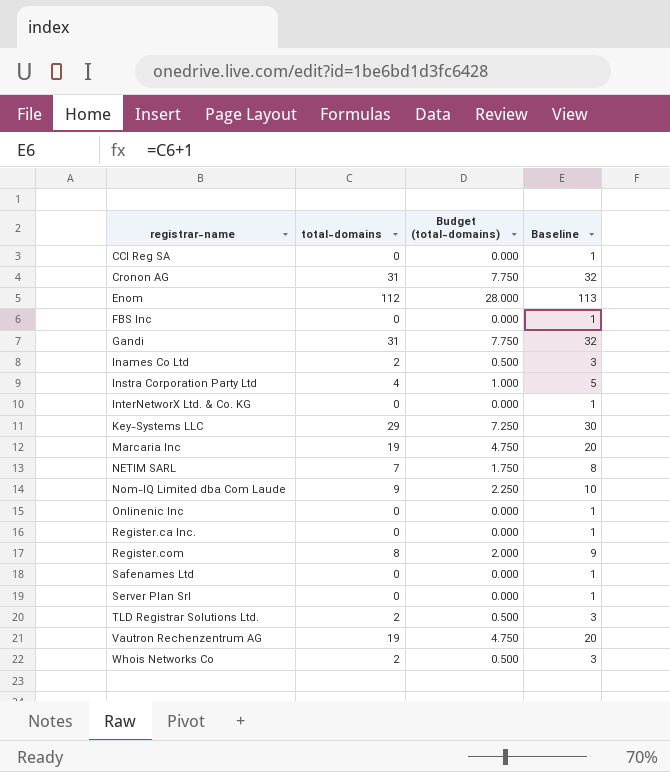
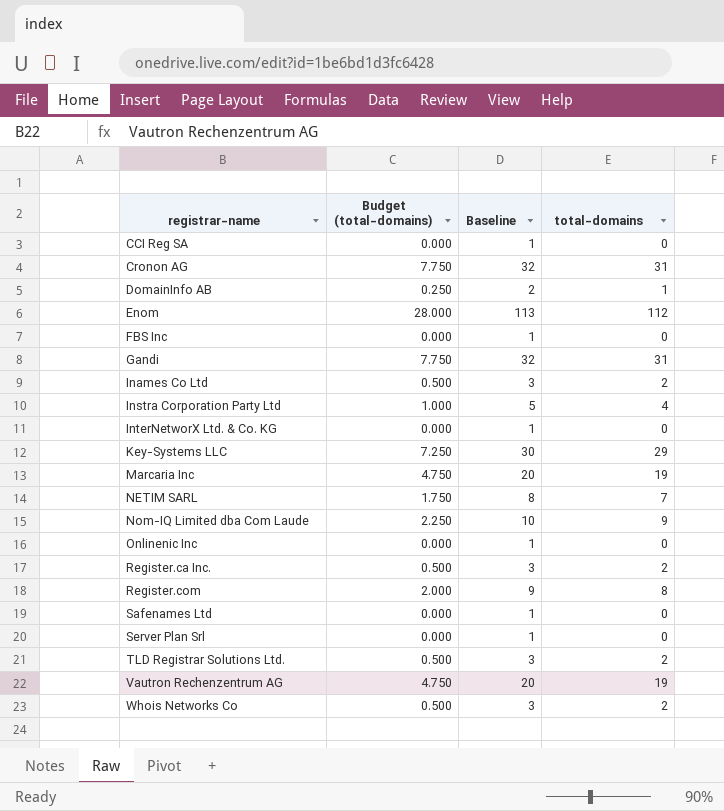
column total-domains | position: 2 -> 4
row DomainInfo AB: none -> 0.250 | 2 | 1
Register.ca Inc. | Budget (total-domains): 0.000 -> 0.500
Register.ca Inc. | Baseline: 1 -> 3
Register.ca Inc. | total-domains: 0 -> 2

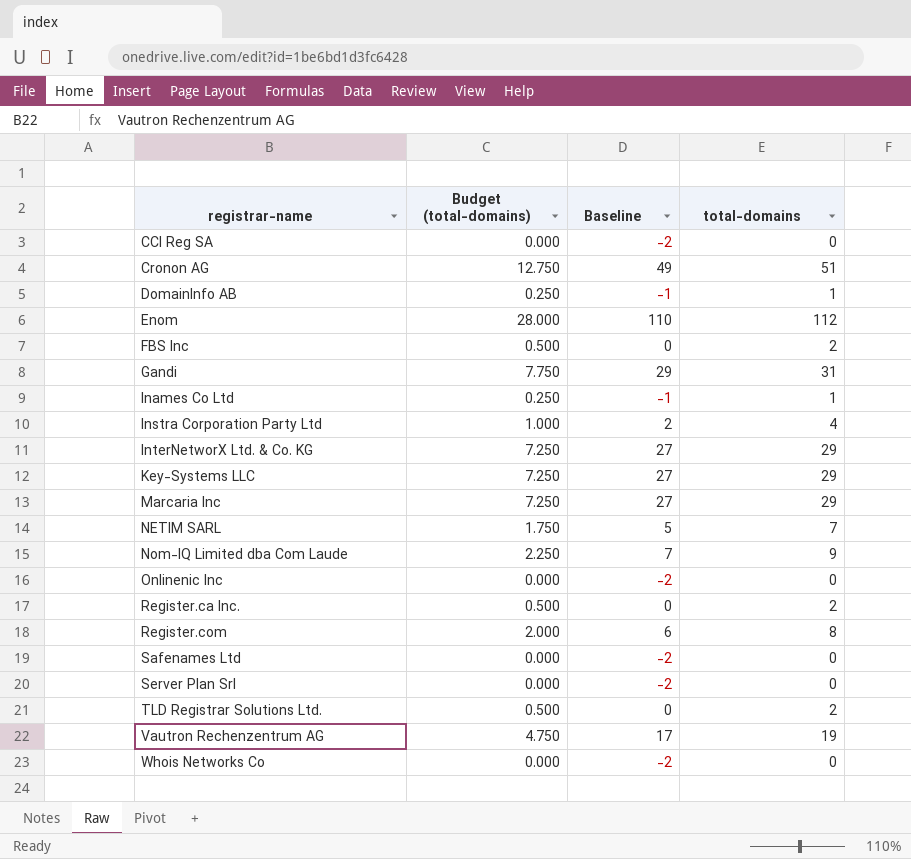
column Baseline | formula: [total-domains] + 1 -> [total-domains] - 2
Cronon AG | Budget (total-domains): 7.750 -> 12.750
Cronon AG | total-domains: 31 -> 51
FBS Inc | Budget (total-domains): 0.000 -> 0.500
FBS Inc | total-domains: 0 -> 2
Inames Co Ltd | Budget (total-domains): 0.500 -> 0.250
Inames Co Ltd | total-domains: 2 -> 1
InterNetworX Ltd. & Co. KG | Budget (total-domains): 0.000 -> 7.250
InterNetworX Ltd. & Co. KG | total-domains: 0 -> 29
Marcaria Inc | Budget (total-domains): 4.750 -> 7.250
Marcaria Inc | total-domains: 19 -> 29
Whois Networks Co | Budget (total-domains): 0.500 -> 0.000
Whois Networks Co | total-domains: 2 -> 0

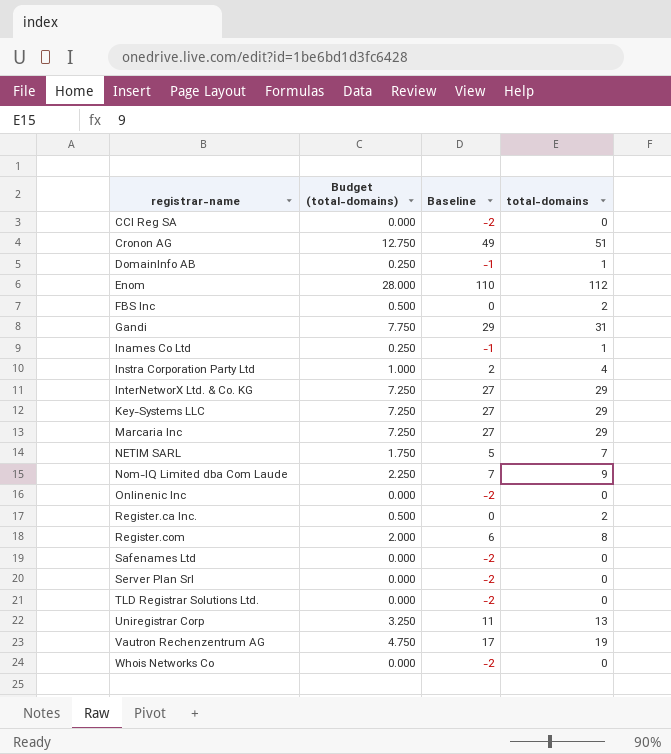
TLD Registrar Solutions Ltd. | Budget (total-domains): 0.500 -> 0.000
TLD Registrar Solutions Ltd. | Baseline: 0 -> -2
TLD Registrar Solutions Ltd. | total-domains: 2 -> 0
row Uniregistrar Corp: none -> 3.250 | 11 | 13

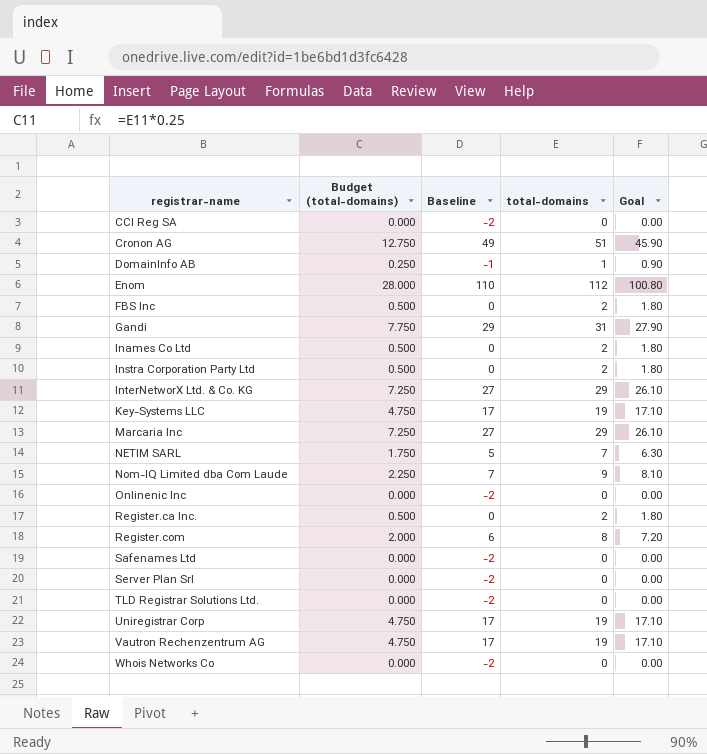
column Goal | formula: none -> [total-domains] * 0.9
Inames Co Ltd | Budget (total-domains): 0.250 -> 0.500
Inames Co Ltd | Baseline: -1 -> 0
Inames Co Ltd | total-domains: 1 -> 2
Instra Corporation Party Ltd | Budget (total-domains): 1.000 -> 0.500
Instra Corporation Party Ltd | Baseline: 2 -> 0
Instra Corporation Party Ltd | total-domains: 4 -> 2
Key-Systems LLC | Budget (total-domains): 7.250 -> 4.750
Key-Systems LLC | Baseline: 27 -> 17
Key-Systems LLC | total-domains: 29 -> 19
Uniregistrar Corp | Budget (total-domains): 3.250 -> 4.750
Uniregistrar Corp | Baseline: 11 -> 17
Uniregistrar Corp | total-domains: 13 -> 19

